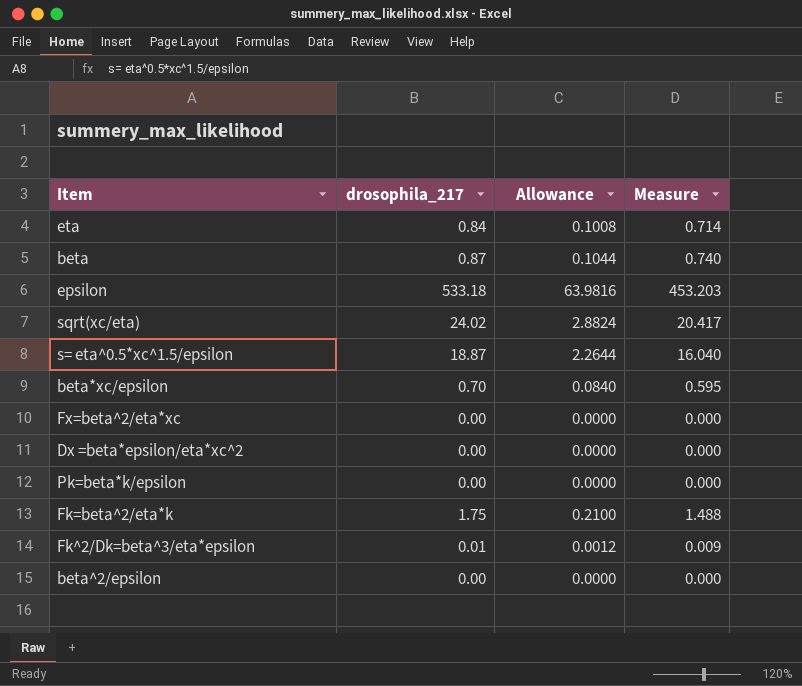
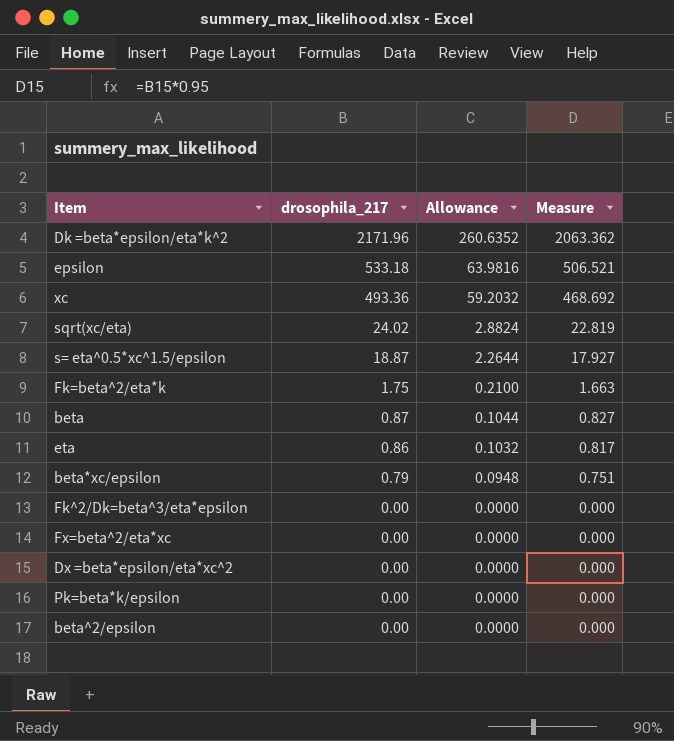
row order: none -> drosophila_217 descending
column Measure | formula: [drosophila_217] * 0.85 -> [drosophila_217] * 0.95
row Dk =beta*epsilon/eta*k^2: none -> 2171.96 | 260.6352 | 2063.362
row xc: none -> 493.36 | 59.2032 | 468.692
eta | drosophila_217: 0.84 -> 0.86
eta | Allowance: 0.1008 -> 0.1032
beta*xc/epsilon | drosophila_217: 0.70 -> 0.79
beta*xc/epsilon | Allowance: 0.0840 -> 0.0948
Fk^2/Dk=beta^3/eta*epsilon | drosophila_217: 0.01 -> 0.00
Fk^2/Dk=beta^3/eta*epsilon | Allowance: 0.0012 -> 0.0000

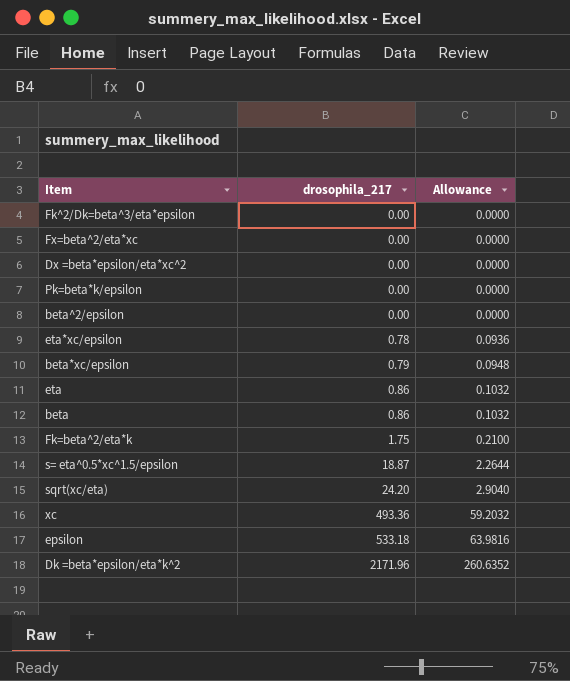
row order: drosophila_217 descending -> drosophila_217 ascending
column Measure | formula: [drosophila_217] * 0.95 -> none
row eta*xc/epsilon: none -> 0.78 | 0.0936
beta | drosophila_217: 0.87 -> 0.86
beta | Allowance: 0.1044 -> 0.1032
sqrt(xc/eta) | drosophila_217: 24.02 -> 24.20
sqrt(xc/eta) | Allowance: 2.8824 -> 2.9040

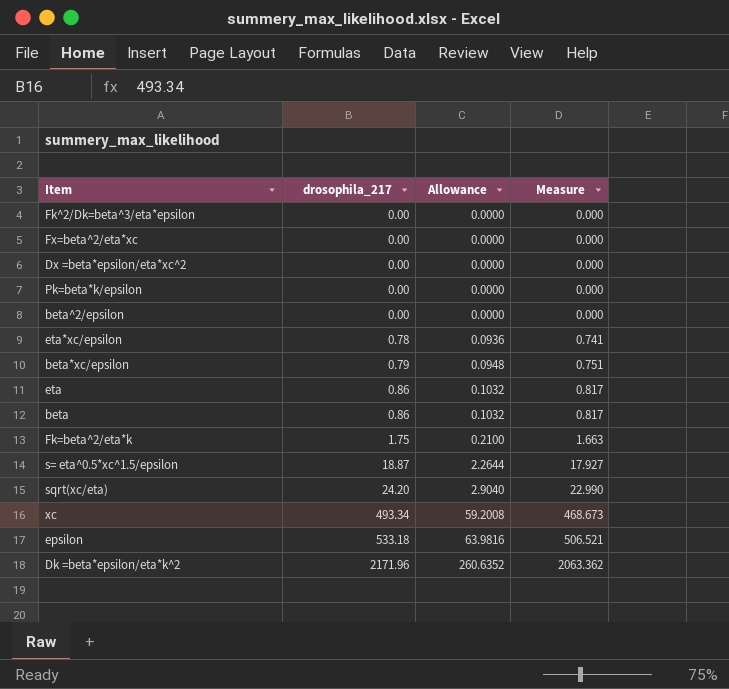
column Measure | formula: none -> [drosophila_217] * 0.95
xc | drosophila_217: 493.36 -> 493.34
xc | Allowance: 59.2032 -> 59.2008

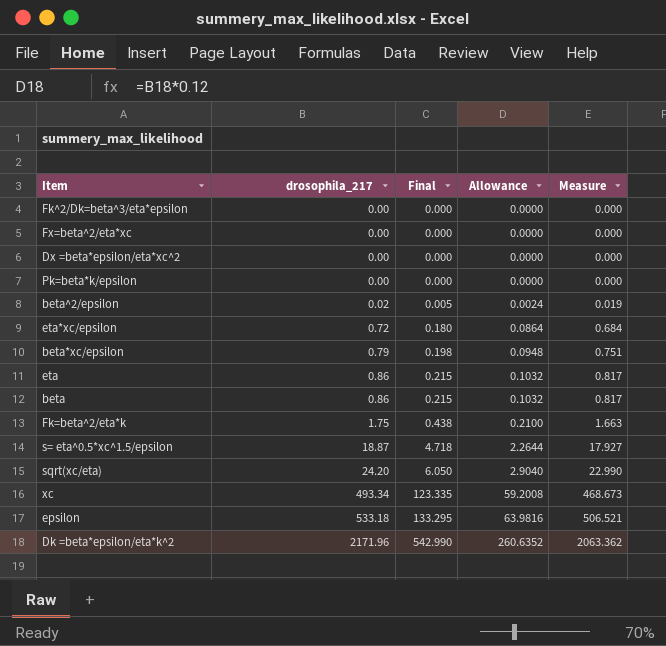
column Final | formula: none -> [drosophila_217] * 0.25
beta^2/epsilon | drosophila_217: 0.00 -> 0.02
beta^2/epsilon | Allowance: 0.0000 -> 0.0024
beta^2/epsilon | Measure: 0.000 -> 0.019
eta*xc/epsilon | drosophila_217: 0.78 -> 0.72
eta*xc/epsilon | Allowance: 0.0936 -> 0.0864
eta*xc/epsilon | Measure: 0.741 -> 0.684

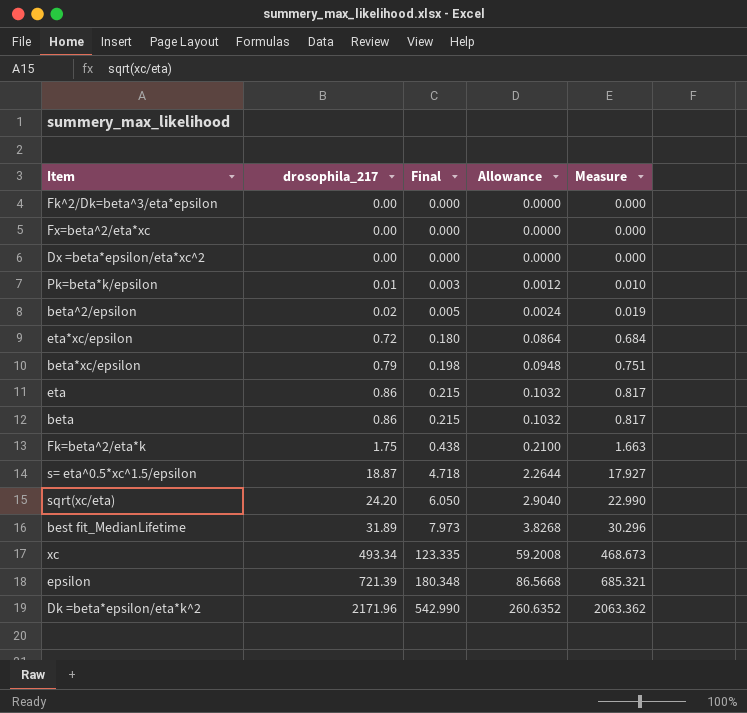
Pk=beta*k/epsilon | drosophila_217: 0.00 -> 0.01
Pk=beta*k/epsilon | Final: 0.000 -> 0.003
Pk=beta*k/epsilon | Allowance: 0.0000 -> 0.0012
Pk=beta*k/epsilon | Measure: 0.000 -> 0.010
row best fit_MedianLifetime: none -> 31.89 | 7.973 | 3.8268 | 30.296
epsilon | drosophila_217: 533.18 -> 721.39
epsilon | Final: 133.295 -> 180.348
epsilon | Allowance: 63.9816 -> 86.5668
epsilon | Measure: 506.521 -> 685.321

